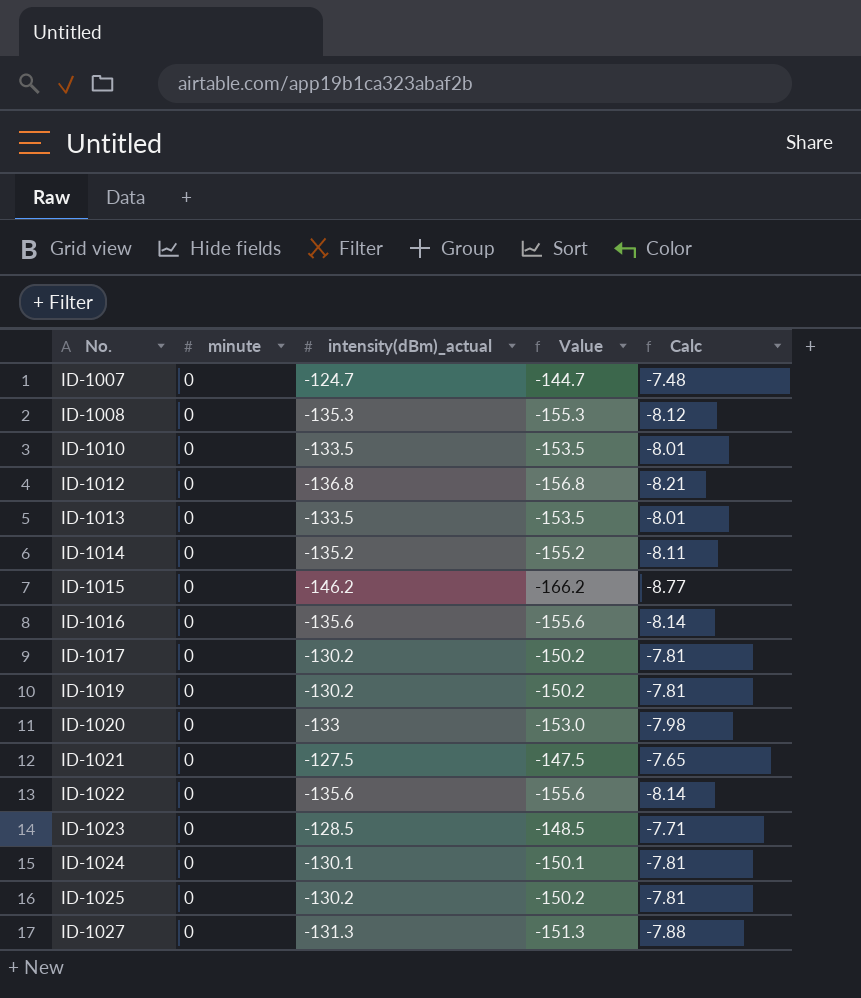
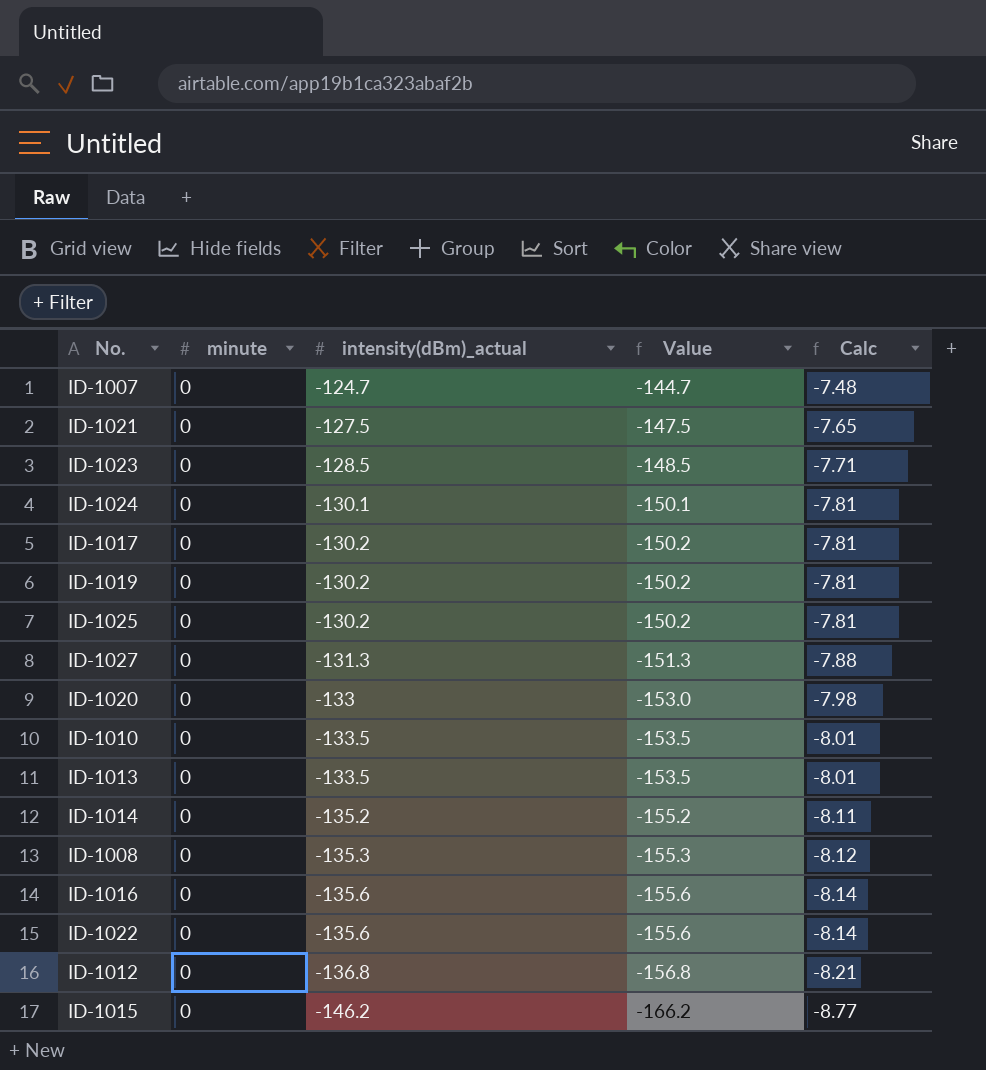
row order: No. ascending -> intensity(dBm)_actual descending

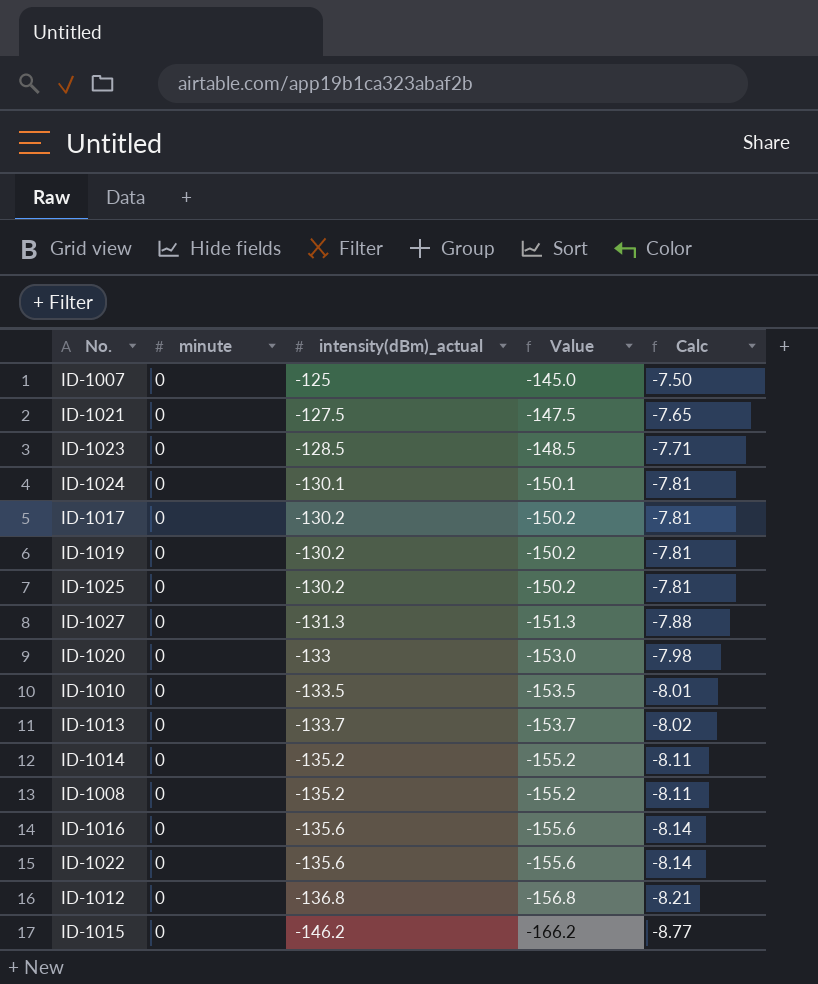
ID-1007 | intensity(dBm)_actual: -124.7 -> -125
ID-1007 | Value: -144.7 -> -145.0
ID-1007 | Calc: -7.48 -> -7.50
ID-1013 | intensity(dBm)_actual: -133.5 -> -133.7
ID-1013 | Value: -153.5 -> -153.7
ID-1013 | Calc: -8.01 -> -8.02
ID-1008 | intensity(dBm)_actual: -135.3 -> -135.2
ID-1008 | Value: -155.3 -> -155.2
ID-1008 | Calc: -8.12 -> -8.11

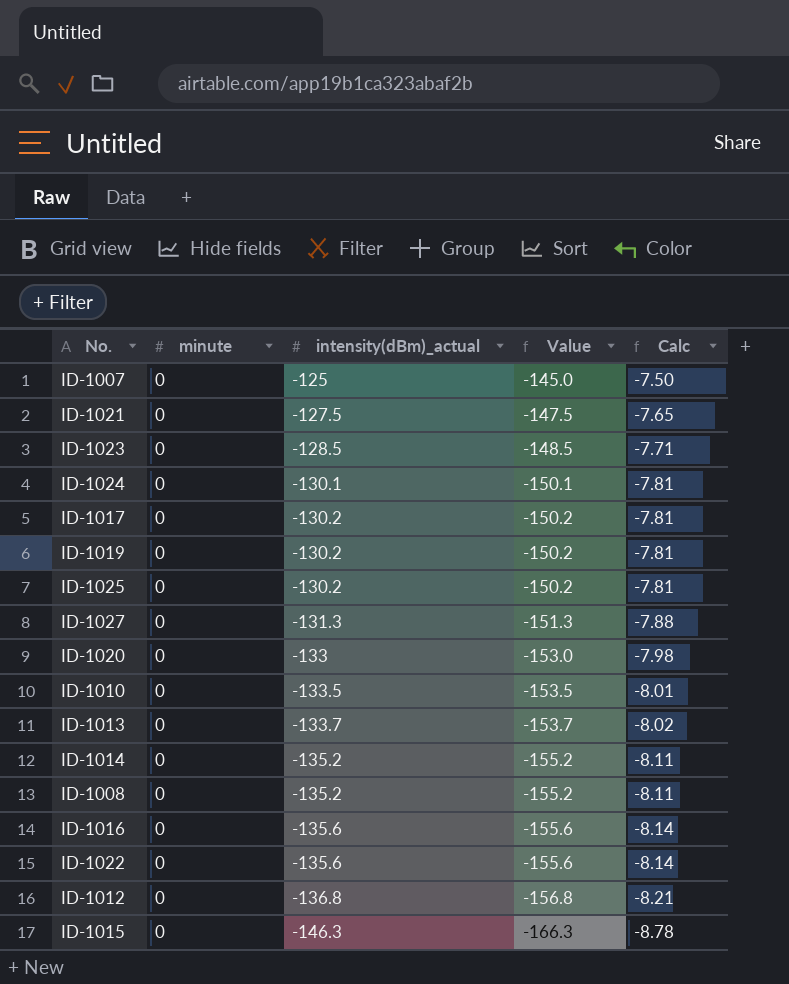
ID-1015 | intensity(dBm)_actual: -146.2 -> -146.3
ID-1015 | Value: -166.2 -> -166.3
ID-1015 | Calc: -8.77 -> -8.78

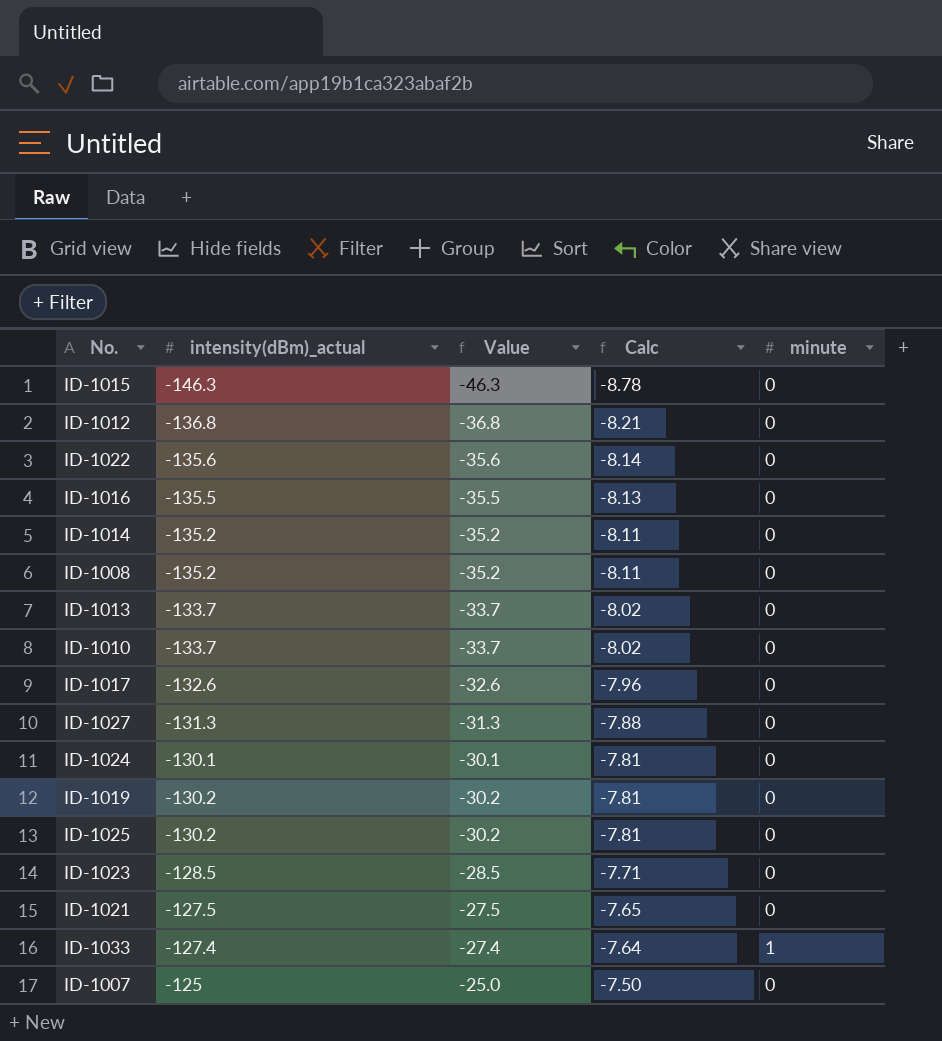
row order: intensity(dBm)_actual descending -> Calc ascending
column Value | formula: [intensity(dBm)_actual] - 20 -> [intensity(dBm)_actual] + 100
column minute | position: 2 -> 5
row ID-1020: 0 | -133 | -153.0 | -7.98 -> none
ID-1016 | intensity(dBm)_actual: -135.6 -> -135.5
ID-1016 | Calc: -8.14 -> -8.13
ID-1010 | intensity(dBm)_actual: -133.5 -> -133.7
ID-1010 | Calc: -8.01 -> -8.02
ID-1017 | intensity(dBm)_actual: -130.2 -> -132.6
ID-1017 | Calc: -7.81 -> -7.96
row ID-1033: none -> -127.4 | -27.4 | -7.64 | 1

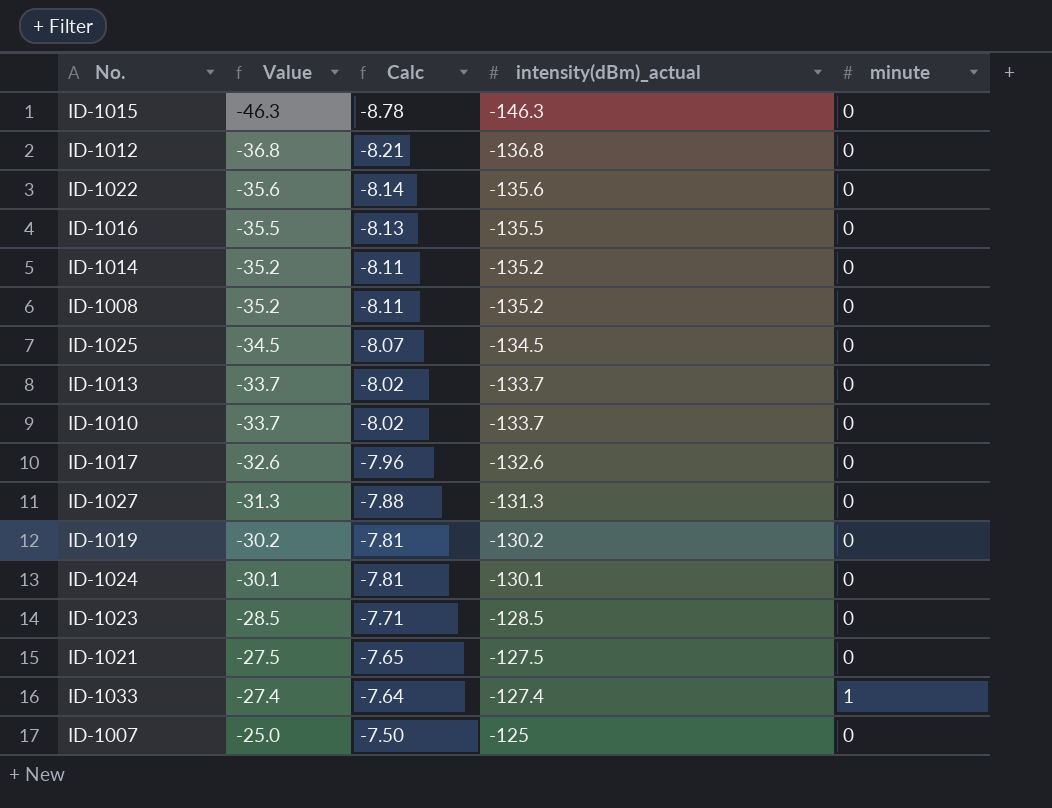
row order: Calc ascending -> Value ascending
column intensity(dBm)_actual | position: 2 -> 4
ID-1025 | Value: -30.2 -> -34.5
ID-1025 | Calc: -7.81 -> -8.07
ID-1025 | intensity(dBm)_actual: -130.2 -> -134.5

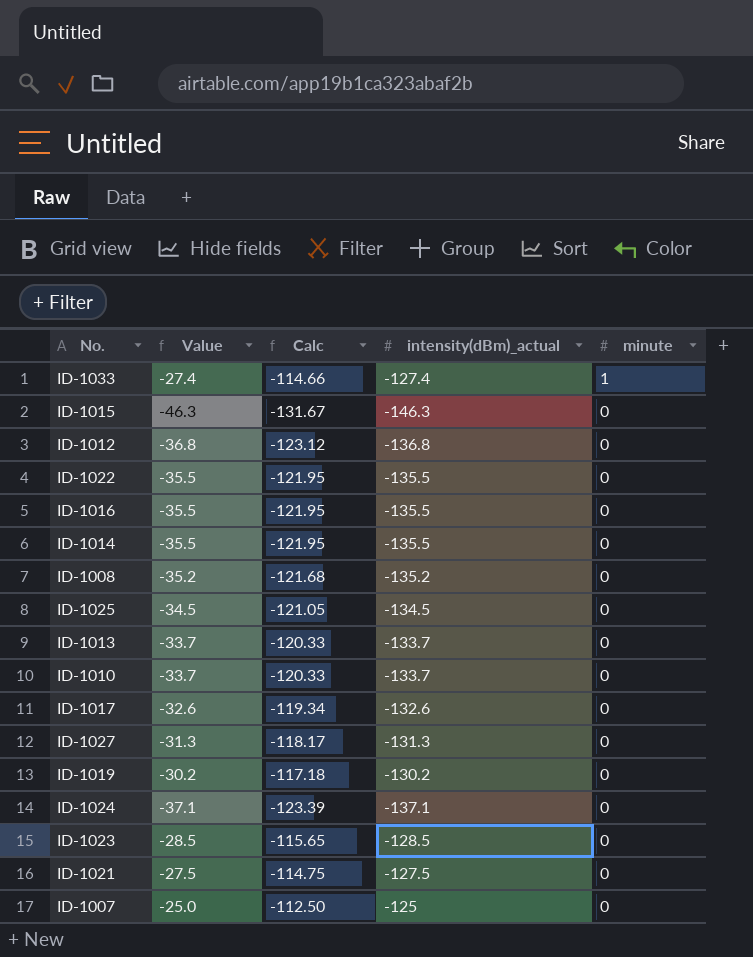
row order: Value ascending -> minute descending
column Calc | formula: [intensity(dBm)_actual] * 0.06 -> [intensity(dBm)_actual] * 0.9
ID-1022 | Value: -35.6 -> -35.5
ID-1022 | intensity(dBm)_actual: -135.6 -> -135.5
ID-1014 | Value: -35.2 -> -35.5
ID-1014 | intensity(dBm)_actual: -135.2 -> -135.5
ID-1024 | Value: -30.1 -> -37.1
ID-1024 | intensity(dBm)_actual: -130.1 -> -137.1

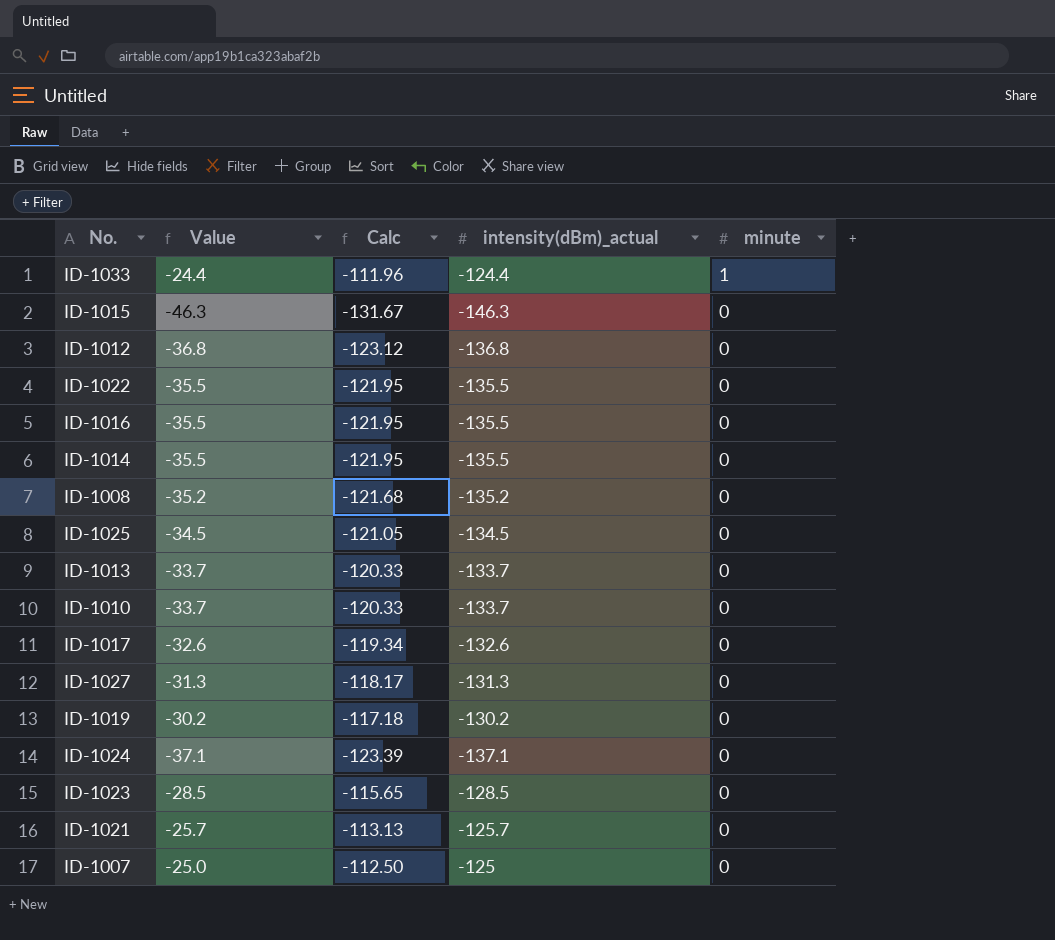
ID-1033 | Value: -27.4 -> -24.4
ID-1033 | Calc: -114.66 -> -111.96
ID-1033 | intensity(dBm)_actual: -127.4 -> -124.4
ID-1021 | Value: -27.5 -> -25.7
ID-1021 | Calc: -114.75 -> -113.13
ID-1021 | intensity(dBm)_actual: -127.5 -> -125.7

